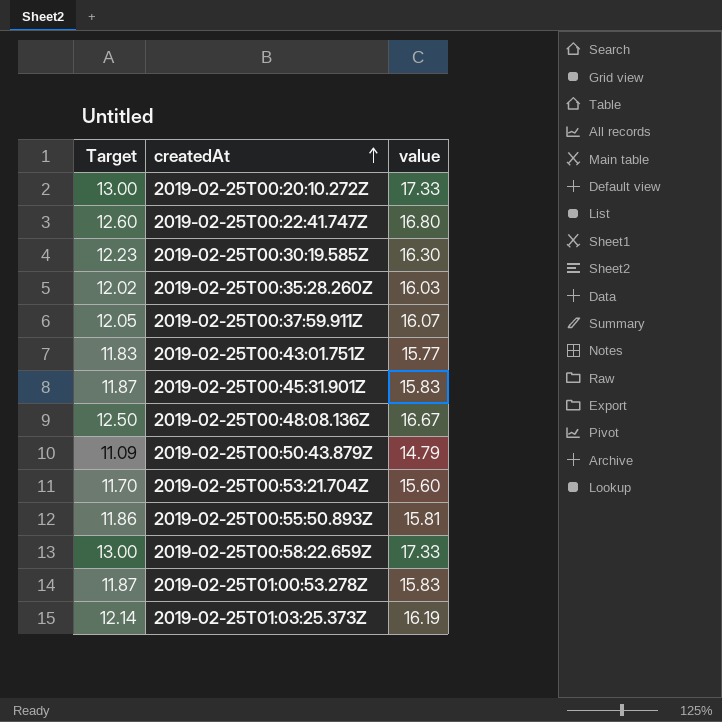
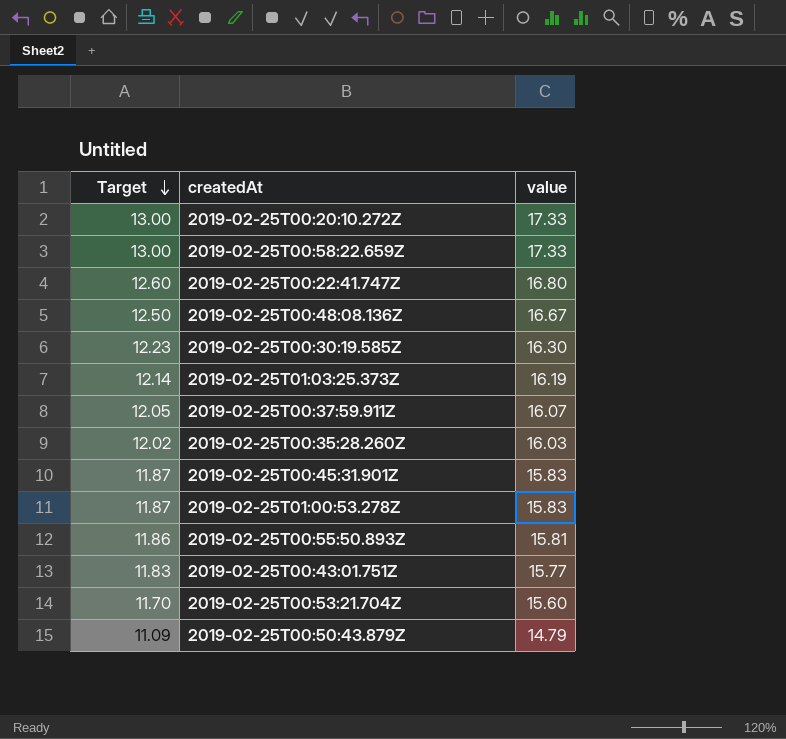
row order: createdAt ascending -> Target descending

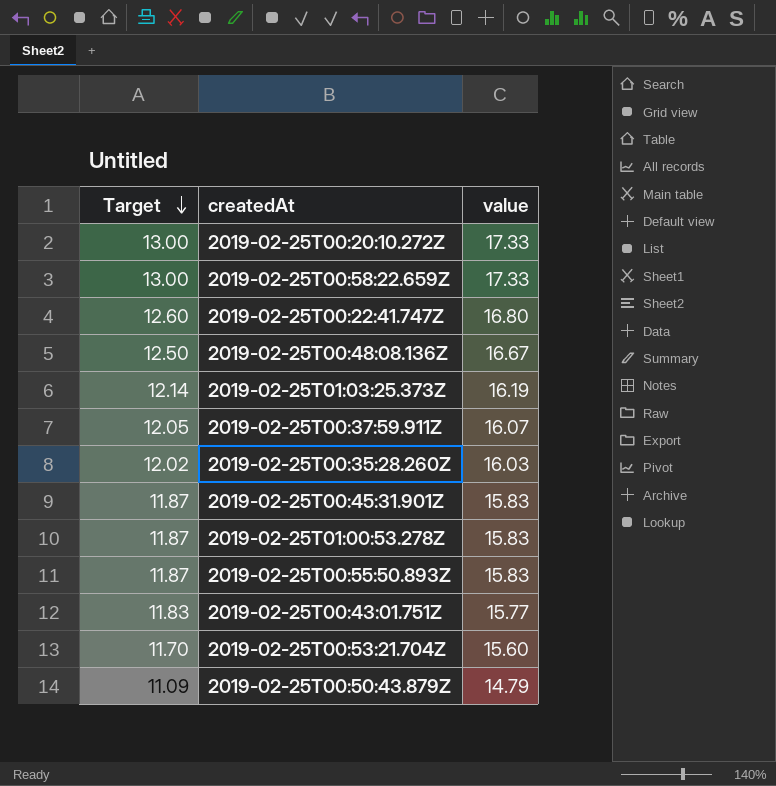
row 2019-02-25T00:30:19.585Z: 12.23 | 16.30 -> none
2019-02-25T00:55:50.893Z | Target: 11.86 -> 11.87
2019-02-25T00:55:50.893Z | value: 15.81 -> 15.83

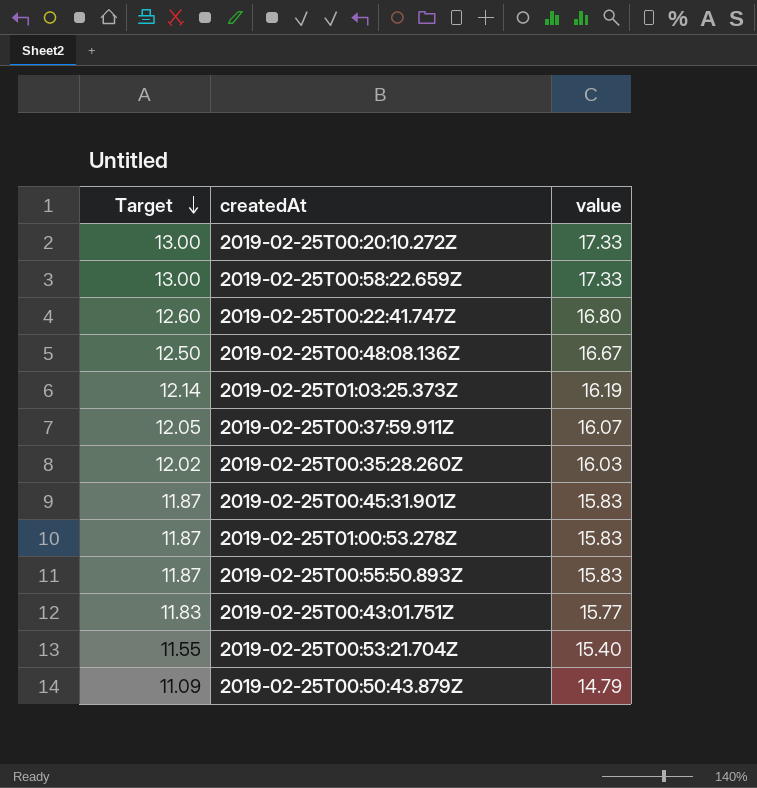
2019-02-25T00:53:21.704Z | Target: 11.70 -> 11.55
2019-02-25T00:53:21.704Z | value: 15.60 -> 15.40

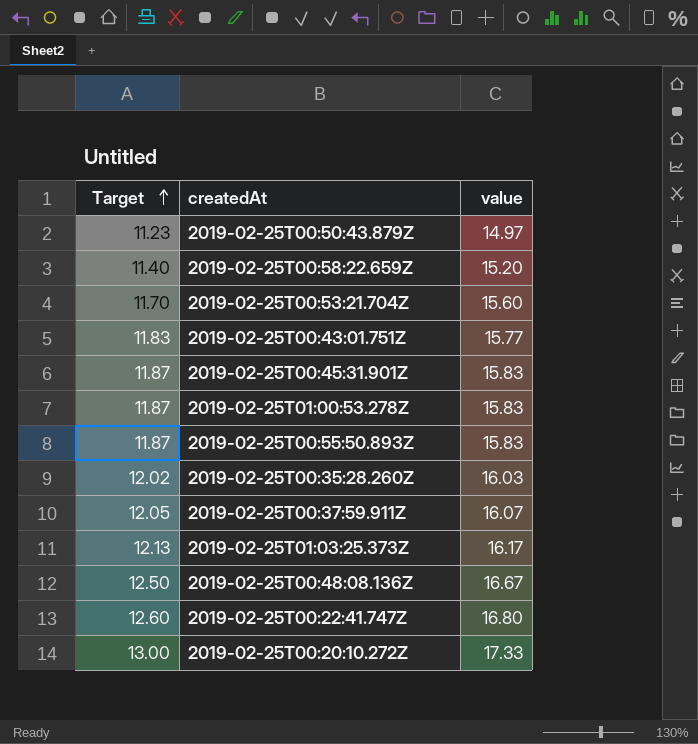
row order: Target descending -> Target ascending
2019-02-25T00:50:43.879Z | Target: 11.09 -> 11.23
2019-02-25T00:50:43.879Z | value: 14.79 -> 14.97
2019-02-25T00:58:22.659Z | Target: 13.00 -> 11.40
2019-02-25T00:58:22.659Z | value: 17.33 -> 15.20
2019-02-25T00:53:21.704Z | Target: 11.55 -> 11.70
2019-02-25T00:53:21.704Z | value: 15.40 -> 15.60
2019-02-25T01:03:25.373Z | Target: 12.14 -> 12.13
2019-02-25T01:03:25.373Z | value: 16.19 -> 16.17

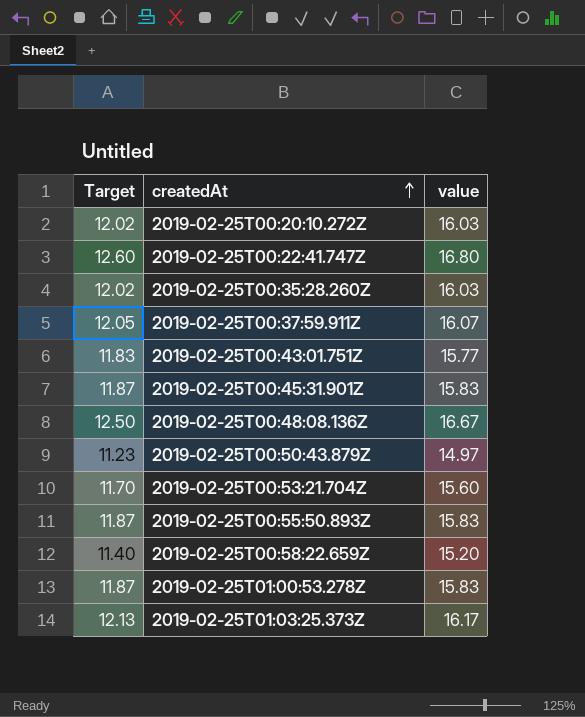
row order: Target ascending -> createdAt ascending
2019-02-25T00:20:10.272Z | Target: 13.00 -> 12.02
2019-02-25T00:20:10.272Z | value: 17.33 -> 16.03

